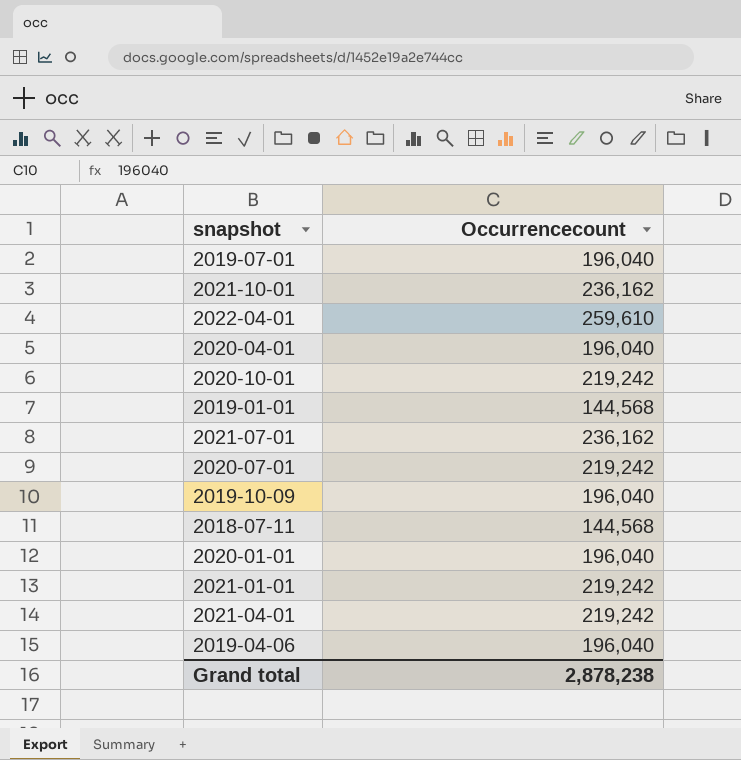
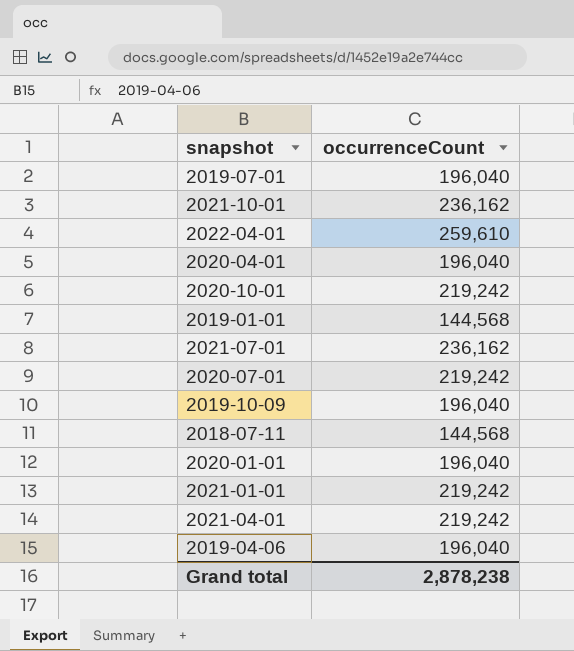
column name: Occurrencecount -> occurrenceCount

